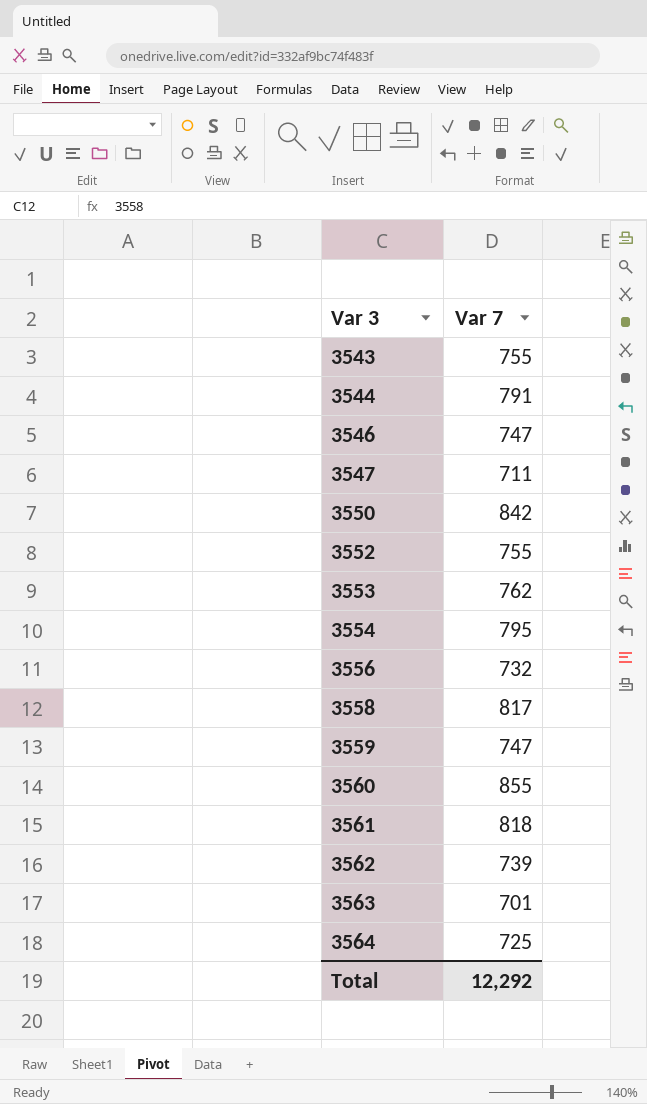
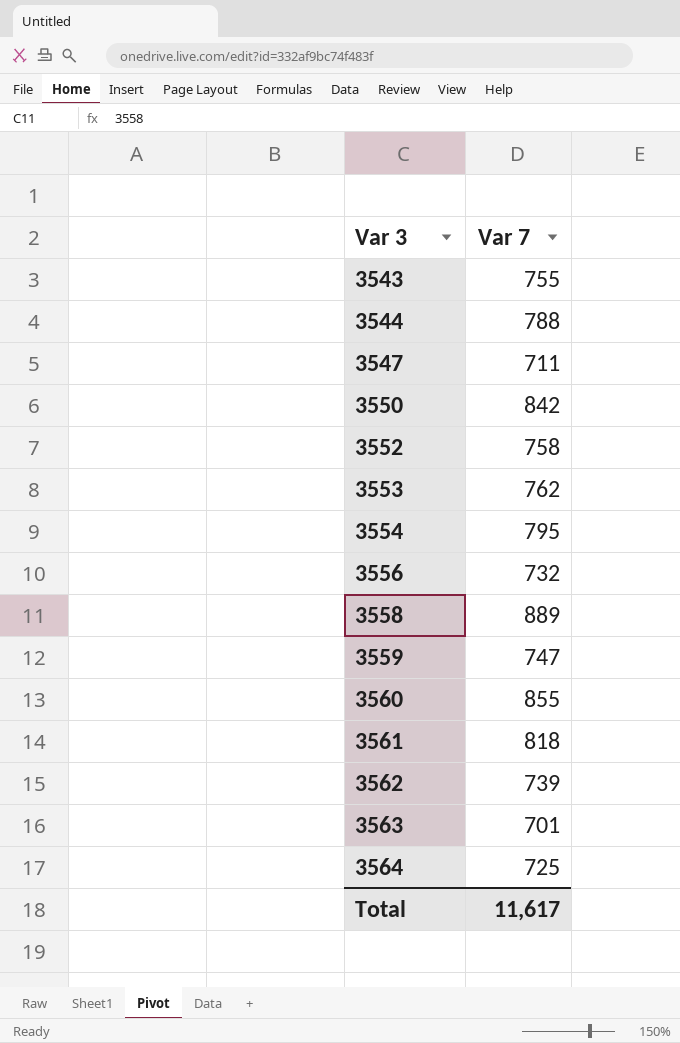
row 3546: 747 -> none
3544 | Var 7: 791 -> 788
3552 | Var 7: 755 -> 758
3558 | Var 7: 817 -> 889
Total | Var 7: 12,292 -> 11,617

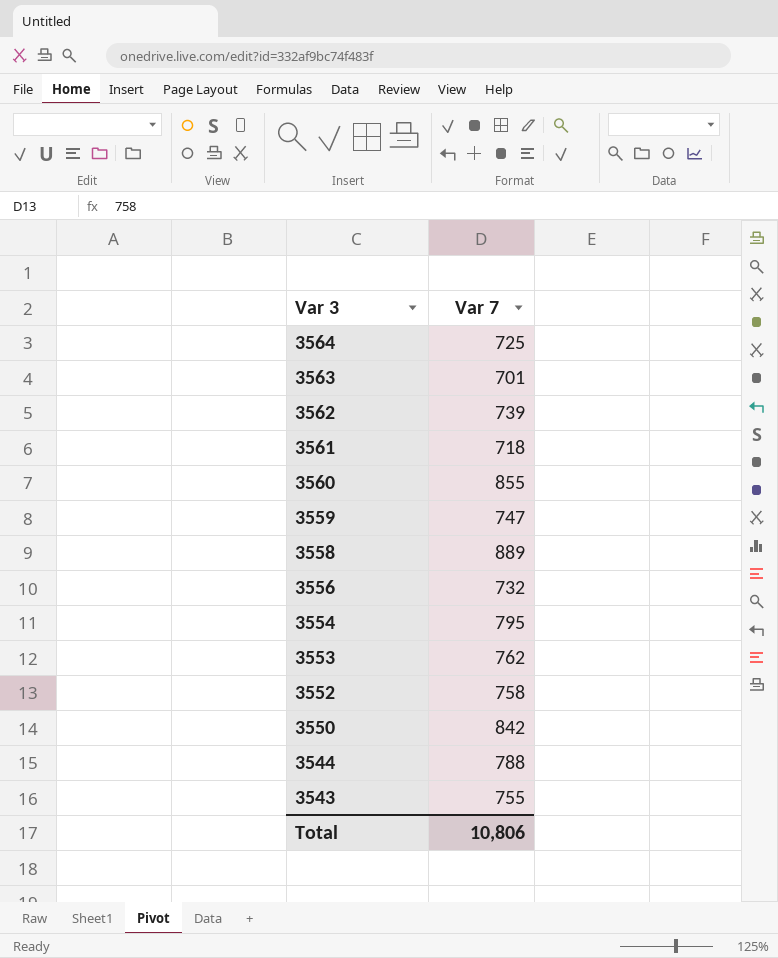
row order: Var 3 ascending -> Var 3 descending
row 3547: 711 -> none
3561 | Var 7: 818 -> 718
Total | Var 7: 11,617 -> 10,806

